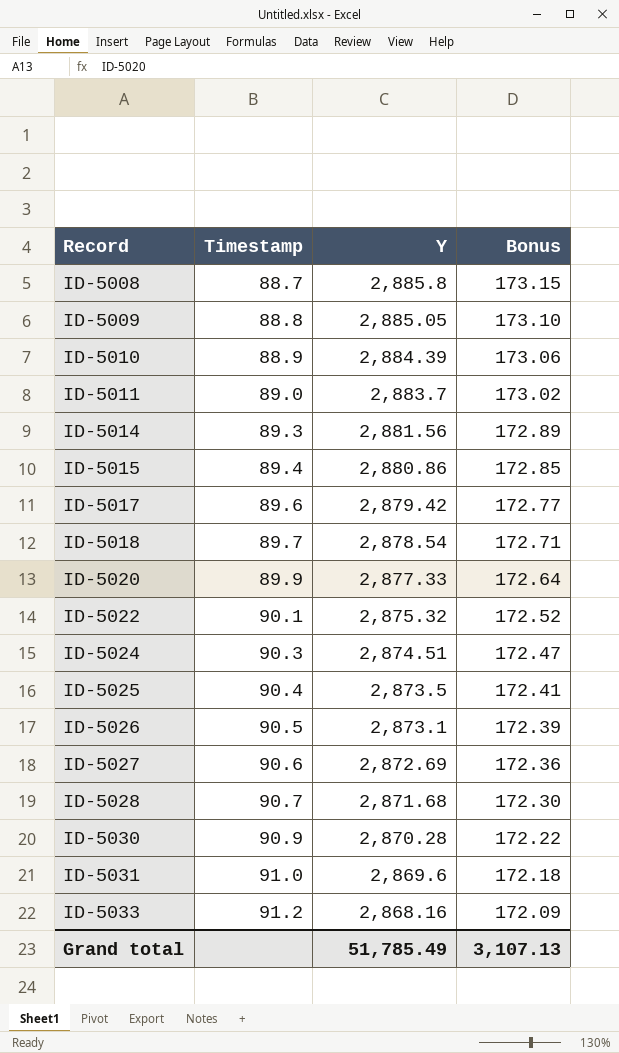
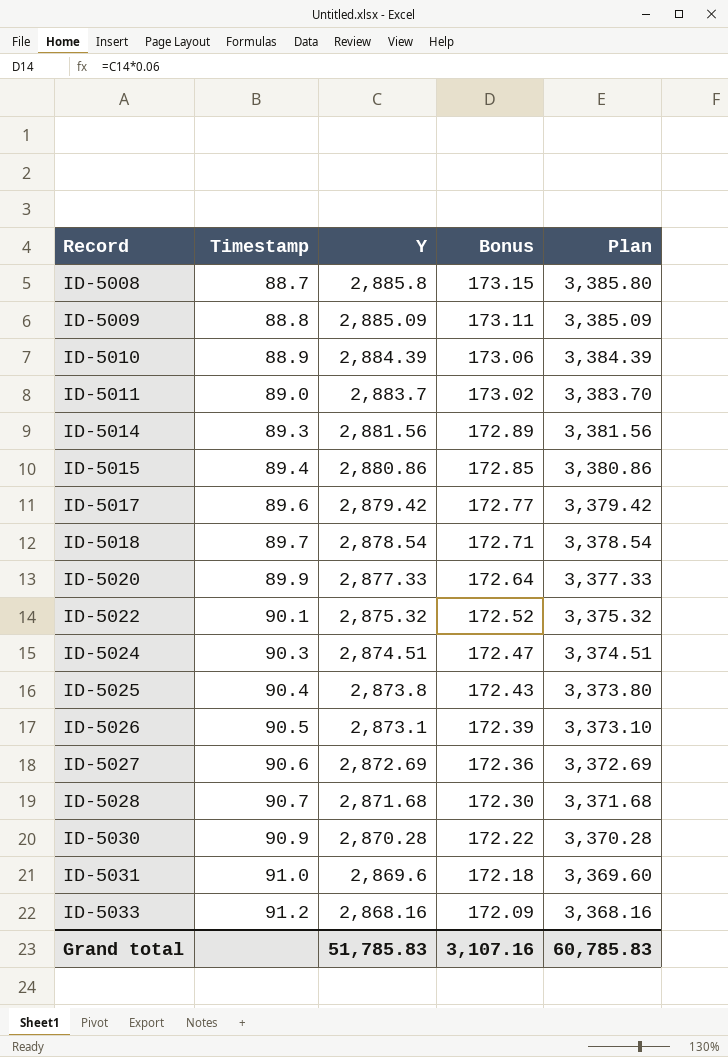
column Plan | formula: none -> [Y] + 500
ID-5009 | Y: 2,885.05 -> 2,885.09
ID-5009 | Bonus: 173.10 -> 173.11
ID-5025 | Y: 2,873.5 -> 2,873.8
ID-5025 | Bonus: 172.41 -> 172.43
Grand total | Y: 51,785.49 -> 51,785.83
Grand total | Bonus: 3,107.13 -> 3,107.16

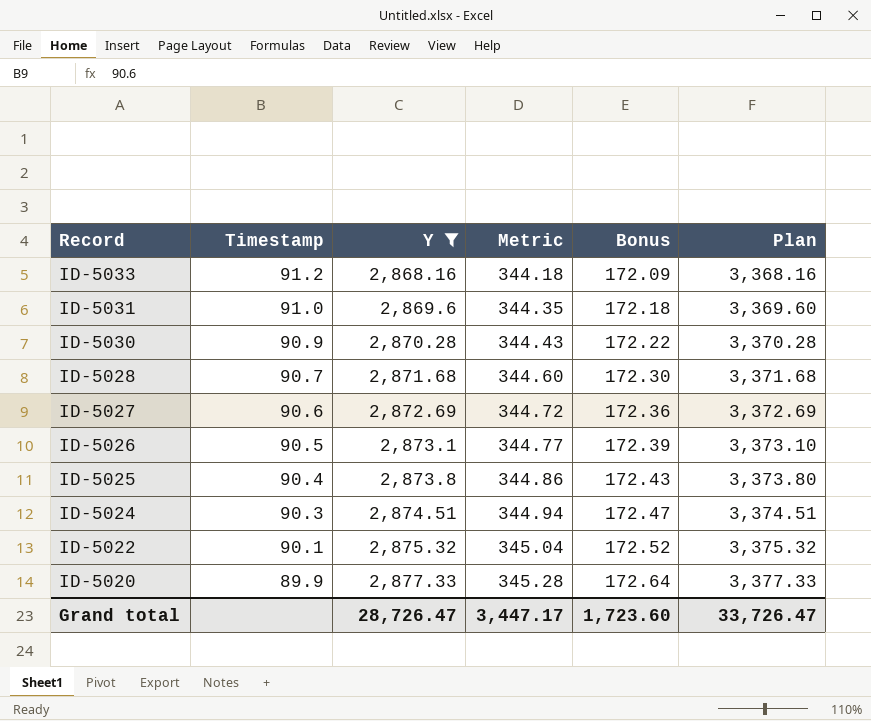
filter: none -> Y <= 2,877.33
row order: Record ascending -> Record descending
column Metric | formula: none -> [Y] * 0.12
Grand total | Y: 51,785.83 -> 28,726.47
Grand total | Bonus: 3,107.16 -> 1,723.60
Grand total | Plan: 60,785.83 -> 33,726.47

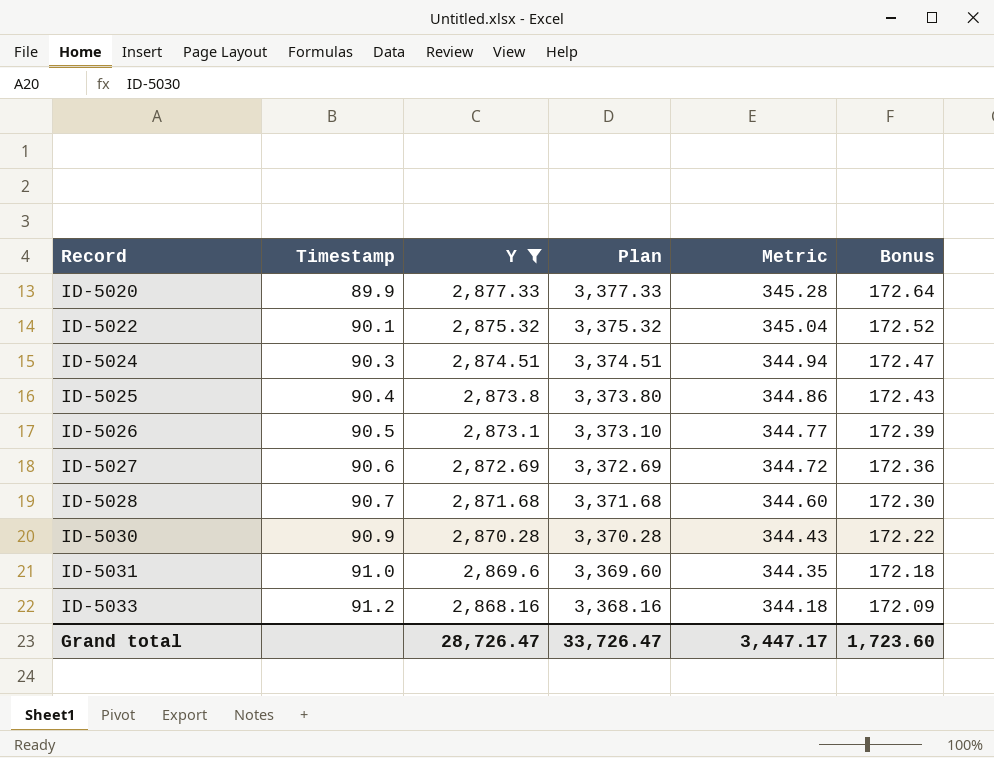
row order: Record descending -> Record ascending
column Plan | position: 6 -> 4

